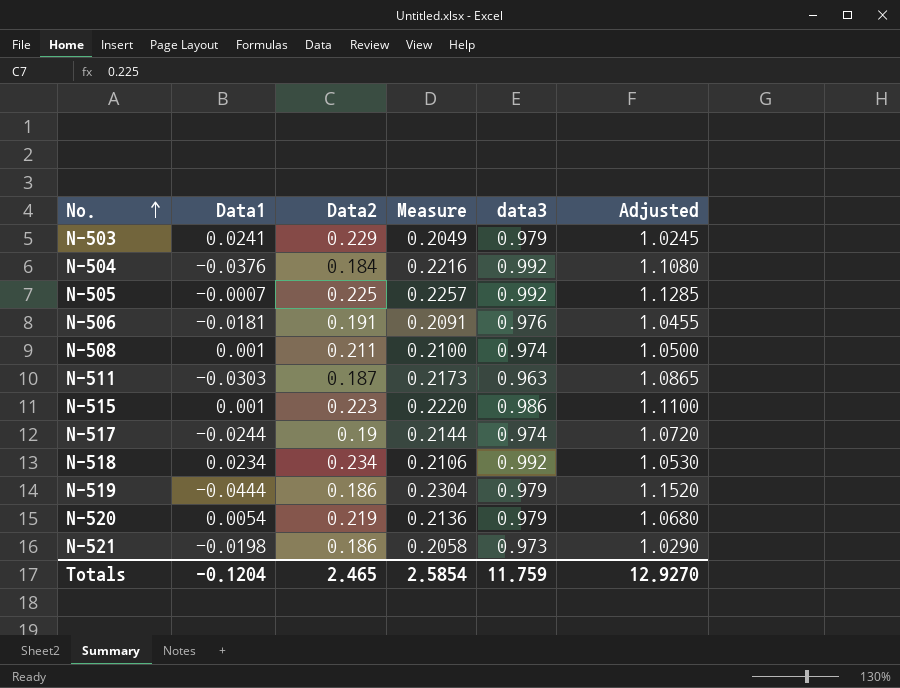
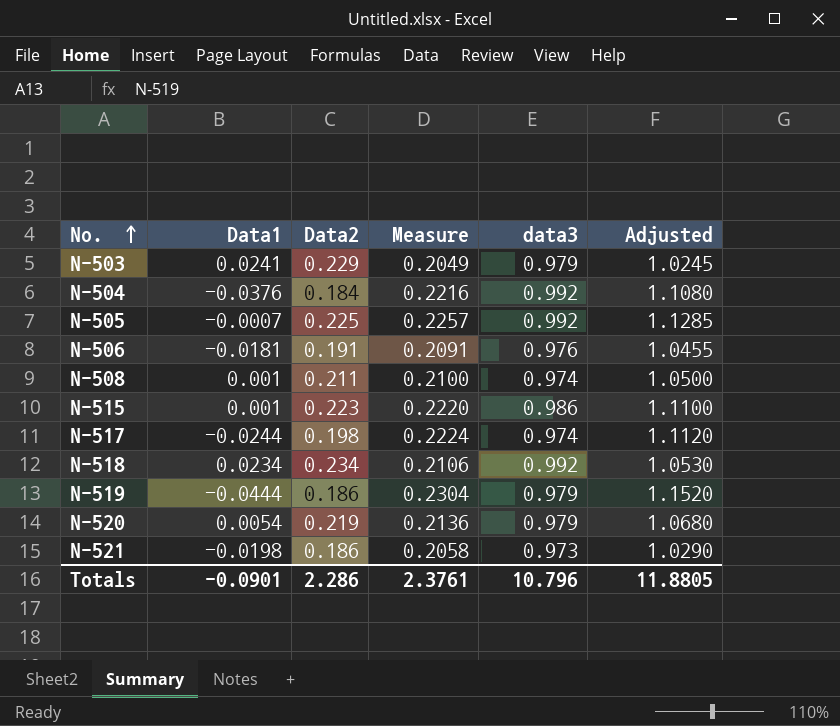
row N-511: -0.0303 | 0.187 | 0.2173 | 0.963 | 1.0865 -> none
N-517 | Data2: 0.19 -> 0.198
N-517 | Measure: 0.2144 -> 0.2224
N-517 | Adjusted: 1.0720 -> 1.1120
Totals | Data1: -0.1204 -> -0.0901
Totals | Data2: 2.465 -> 2.286
Totals | Measure: 2.5854 -> 2.3761
Totals | data3: 11.759 -> 10.796
Totals | Adjusted: 12.9270 -> 11.8805

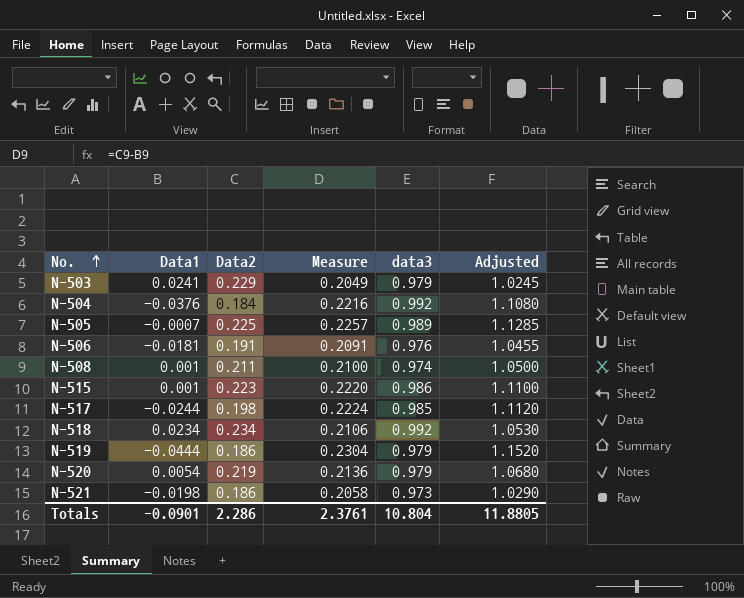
N-505 | data3: 0.992 -> 0.989
N-517 | data3: 0.974 -> 0.985
Totals | data3: 10.796 -> 10.804

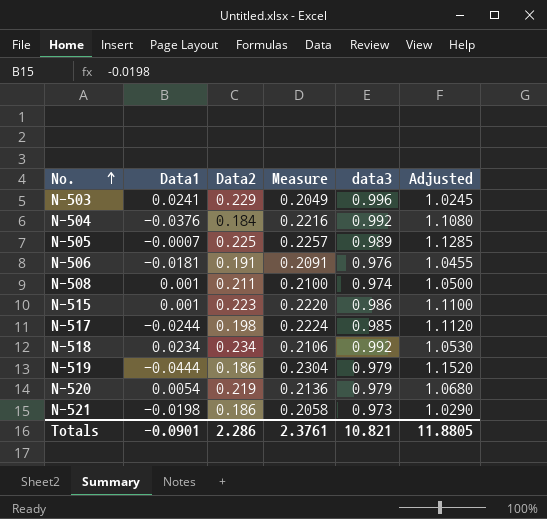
N-503 | data3: 0.979 -> 0.996
Totals | data3: 10.804 -> 10.821

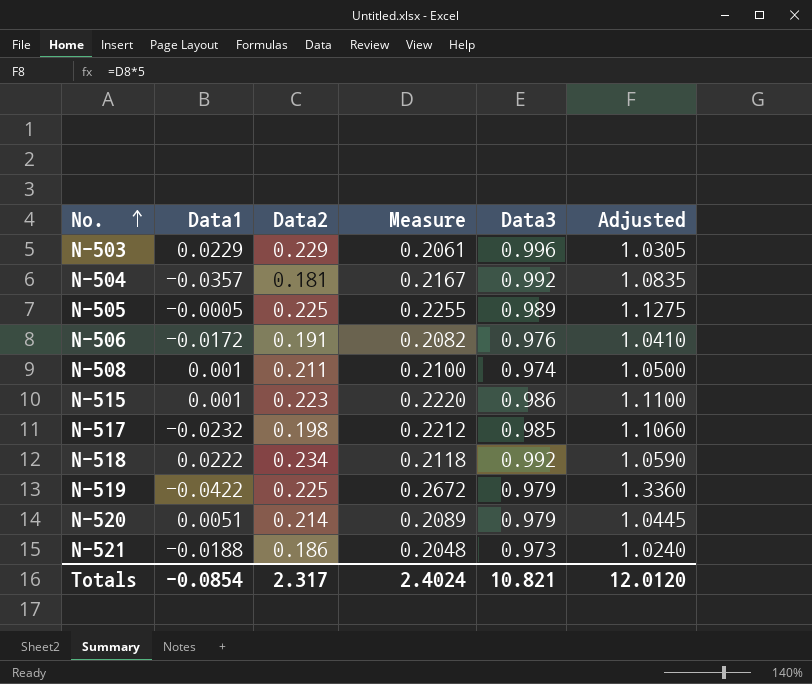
column name: data3 -> Data3
N-503 | Data1: 0.0241 -> 0.0229
N-503 | Measure: 0.2049 -> 0.2061
N-503 | Adjusted: 1.0245 -> 1.0305
N-504 | Data1: -0.0376 -> -0.0357
N-504 | Data2: 0.184 -> 0.181
N-504 | Measure: 0.2216 -> 0.2167
N-504 | Adjusted: 1.1080 -> 1.0835
N-505 | Data1: -0.0007 -> -0.0005
N-505 | Measure: 0.2257 -> 0.2255
N-505 | Adjusted: 1.1285 -> 1.1275
N-506 | Data1: -0.0181 -> -0.0172
N-506 | Measure: 0.2091 -> 0.2082
N-506 | Adjusted: 1.0455 -> 1.0410
N-517 | Data1: -0.0244 -> -0.0232
N-517 | Measure: 0.2224 -> 0.2212
N-517 | Adjusted: 1.1120 -> 1.1060
N-518 | Data1: 0.0234 -> 0.0222
N-518 | Measure: 0.2106 -> 0.2118
N-518 | Adjusted: 1.0530 -> 1.0590
N-519 | Data1: -0.0444 -> -0.0422
N-519 | Data2: 0.186 -> 0.225
N-519 | Measure: 0.2304 -> 0.2672
N-519 | Adjusted: 1.1520 -> 1.3360
N-520 | Data1: 0.0054 -> 0.0051
N-520 | Data2: 0.219 -> 0.214
N-520 | Measure: 0.2136 -> 0.2089
N-520 | Adjusted: 1.0680 -> 1.0445
N-521 | Data1: -0.0198 -> -0.0188
N-521 | Measure: 0.2058 -> 0.2048
N-521 | Adjusted: 1.0290 -> 1.0240
Totals | Data1: -0.0901 -> -0.0854
Totals | Data2: 2.286 -> 2.317
Totals | Measure: 2.3761 -> 2.4024
Totals | Adjusted: 11.8805 -> 12.0120

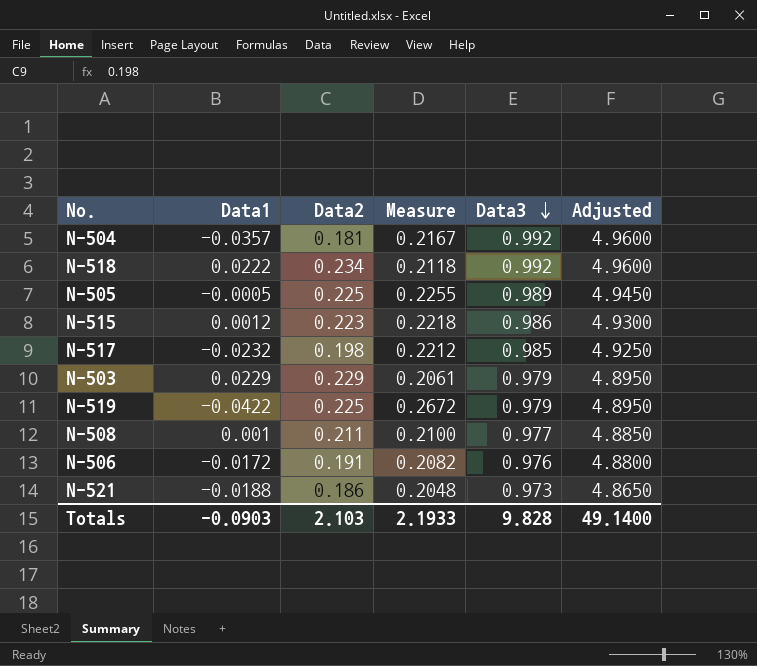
row order: No. ascending -> Data3 descending
column Adjusted | formula: [Measure] * 5 -> [Data3] * 5
row N-520: 0.0051 | 0.214 | 0.2089 | 0.979 | 1.0445 -> none
N-515 | Data1: 0.001 -> 0.0012
N-515 | Measure: 0.2220 -> 0.2218
N-503 | Data3: 0.996 -> 0.979
N-508 | Data3: 0.974 -> 0.977
Totals | Data1: -0.0854 -> -0.0903
Totals | Data2: 2.317 -> 2.103
Totals | Measure: 2.4024 -> 2.1933
Totals | Data3: 10.821 -> 9.828
Totals | Adjusted: 12.0120 -> 49.1400

